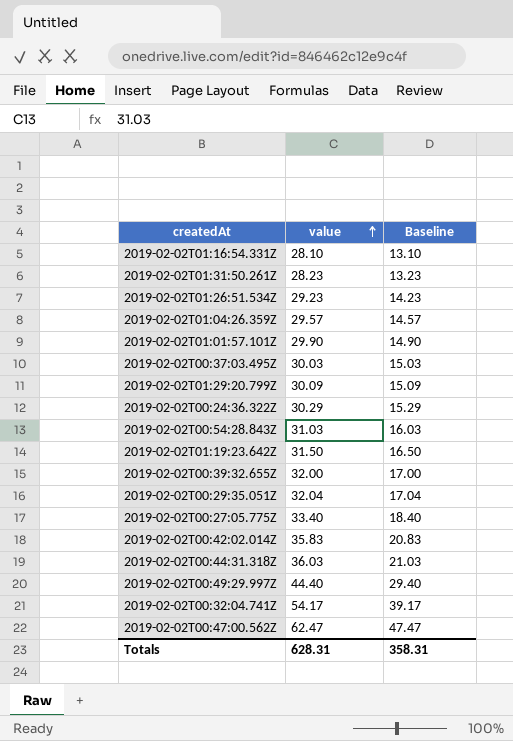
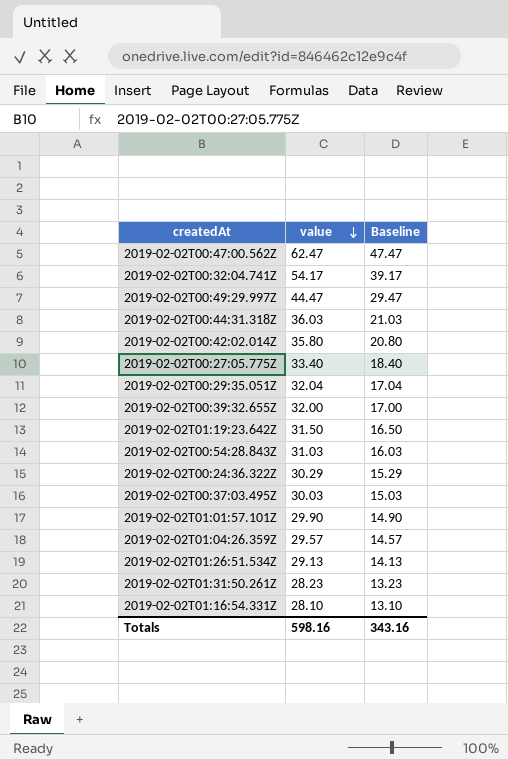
row order: value ascending -> value descending
row 2019-02-02T01:29:20.799Z: 30.09 | 15.09 -> none
2019-02-02T00:49:29.997Z | value: 44.40 -> 44.47
2019-02-02T00:49:29.997Z | Baseline: 29.40 -> 29.47
2019-02-02T00:42:02.014Z | value: 35.83 -> 35.80
2019-02-02T00:42:02.014Z | Baseline: 20.83 -> 20.80
2019-02-02T01:26:51.534Z | value: 29.23 -> 29.13
2019-02-02T01:26:51.534Z | Baseline: 14.23 -> 14.13
Totals | value: 628.31 -> 598.16
Totals | Baseline: 358.31 -> 343.16

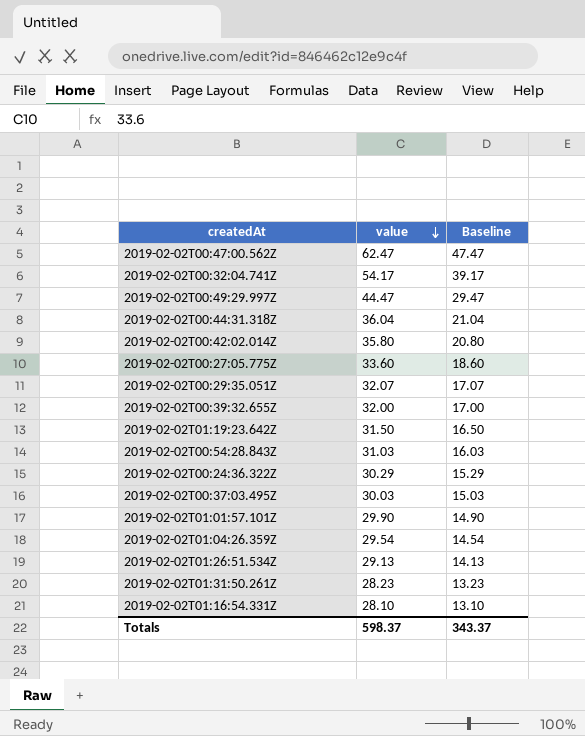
2019-02-02T00:44:31.318Z | value: 36.03 -> 36.04
2019-02-02T00:44:31.318Z | Baseline: 21.03 -> 21.04
2019-02-02T00:27:05.775Z | value: 33.40 -> 33.60
2019-02-02T00:27:05.775Z | Baseline: 18.40 -> 18.60
2019-02-02T00:29:35.051Z | value: 32.04 -> 32.07
2019-02-02T00:29:35.051Z | Baseline: 17.04 -> 17.07
2019-02-02T01:04:26.359Z | value: 29.57 -> 29.54
2019-02-02T01:04:26.359Z | Baseline: 14.57 -> 14.54
Totals | value: 598.16 -> 598.37
Totals | Baseline: 343.16 -> 343.37

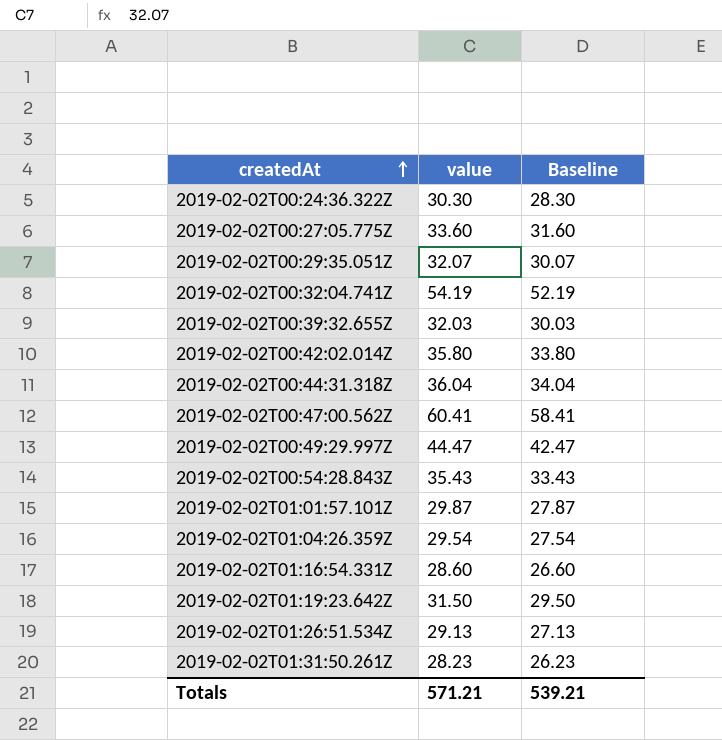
row order: value descending -> createdAt ascending
column Baseline | formula: [value] - 15 -> [value] - 2
row 2019-02-02T00:37:03.495Z: 30.03 | 15.03 -> none
2019-02-02T00:24:36.322Z | value: 30.29 -> 30.30
2019-02-02T00:32:04.741Z | value: 54.17 -> 54.19
2019-02-02T00:39:32.655Z | value: 32.00 -> 32.03
2019-02-02T00:47:00.562Z | value: 62.47 -> 60.41
2019-02-02T00:54:28.843Z | value: 31.03 -> 35.43
2019-02-02T01:01:57.101Z | value: 29.90 -> 29.87
2019-02-02T01:16:54.331Z | value: 28.10 -> 28.60
Totals | value: 598.37 -> 571.21
Totals | Baseline: 343.37 -> 539.21

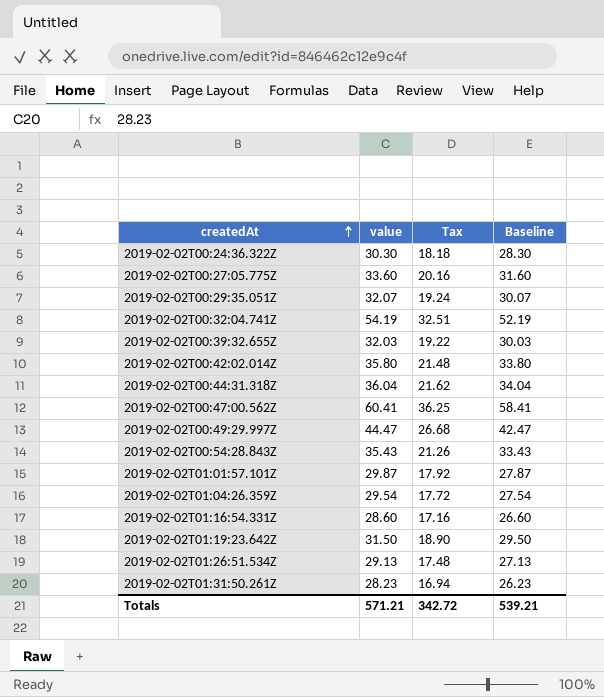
column Tax | formula: none -> [value] * 0.6

